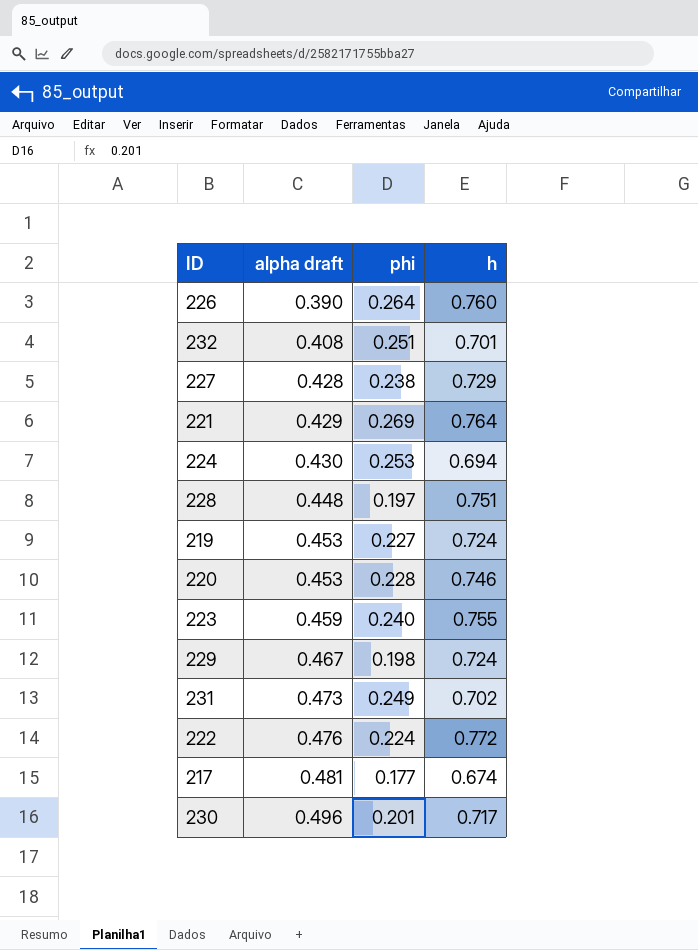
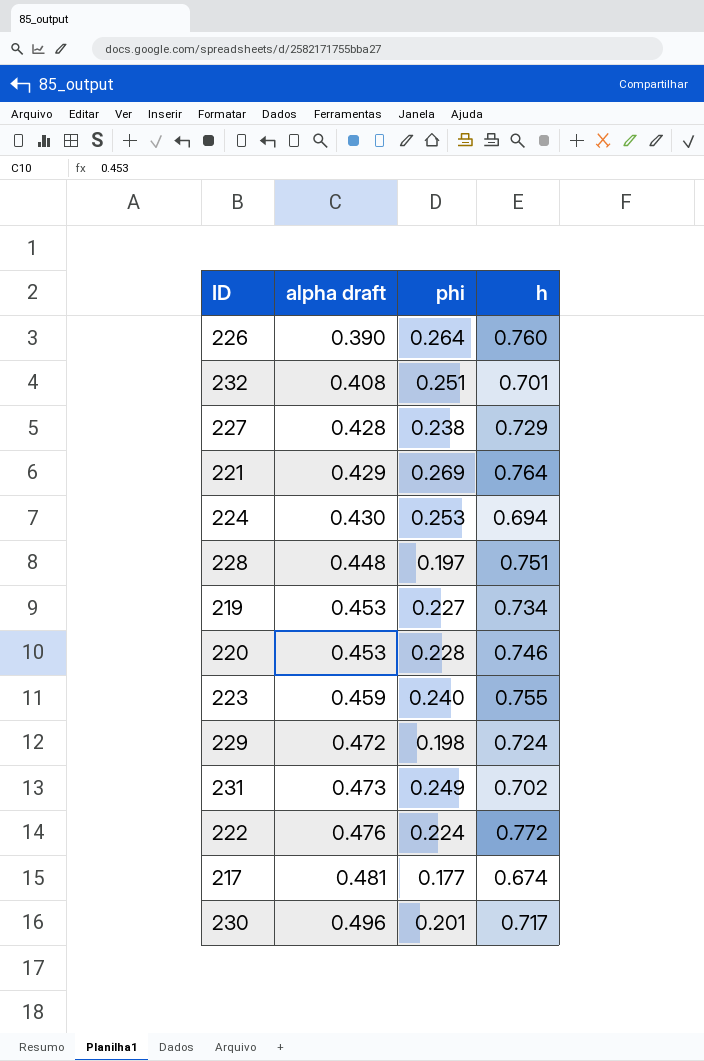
219 | h: 0.724 -> 0.734
229 | alpha draft: 0.467 -> 0.472

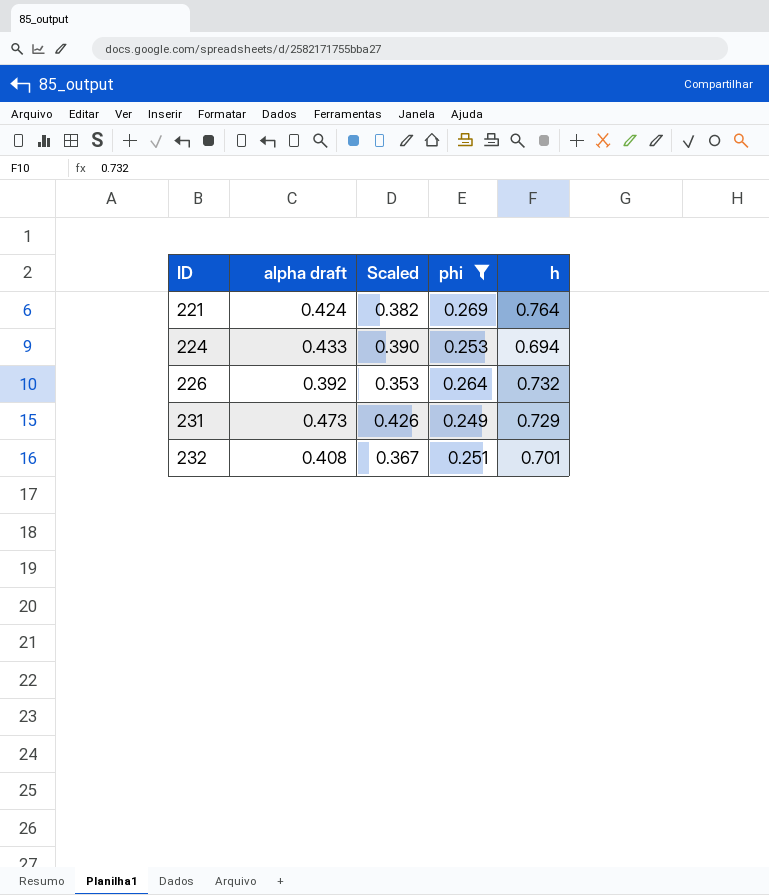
filter: none -> phi >= 0.249
row order: alpha draft ascending -> ID ascending
column Scaled | formula: none -> [alpha draft] * 0.9
221 | alpha draft: 0.429 -> 0.424
224 | alpha draft: 0.430 -> 0.433
226 | alpha draft: 0.390 -> 0.392
226 | h: 0.760 -> 0.732
231 | h: 0.702 -> 0.729

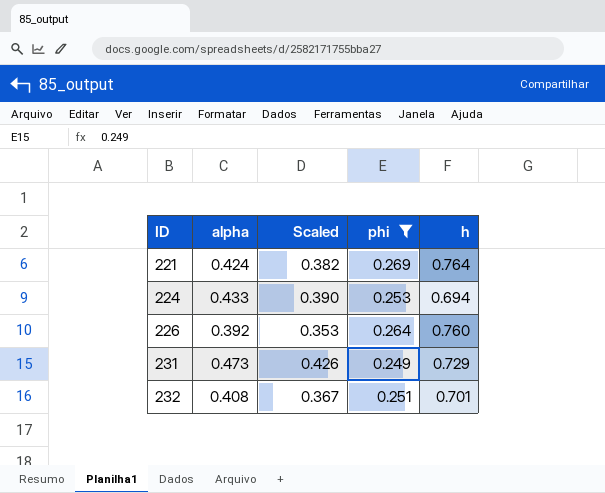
column name: alpha draft -> alpha
226 | h: 0.732 -> 0.760

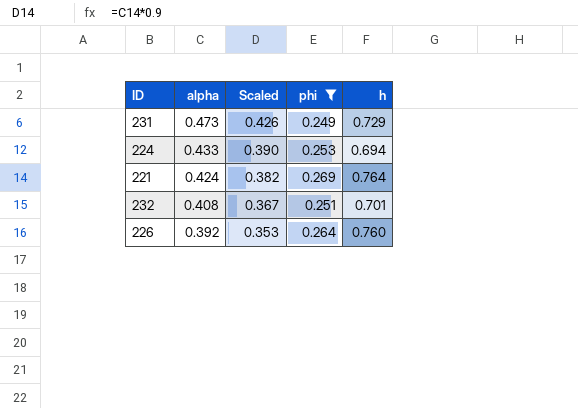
row order: ID ascending -> alpha descending

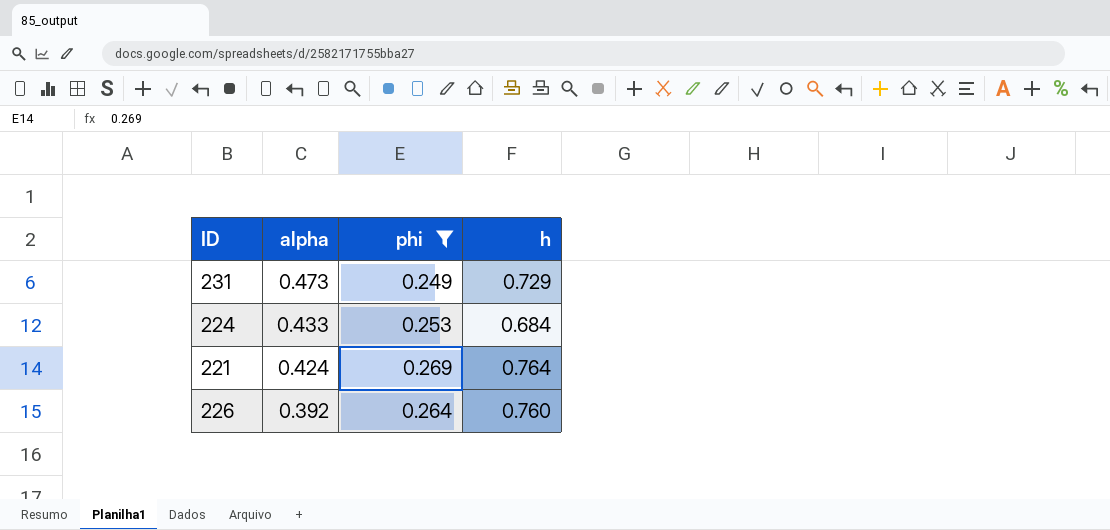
column Scaled | formula: [alpha] * 0.9 -> none
row 232: 0.408 | 0.367 | 0.251 | 0.701 -> none
224 | h: 0.694 -> 0.684

